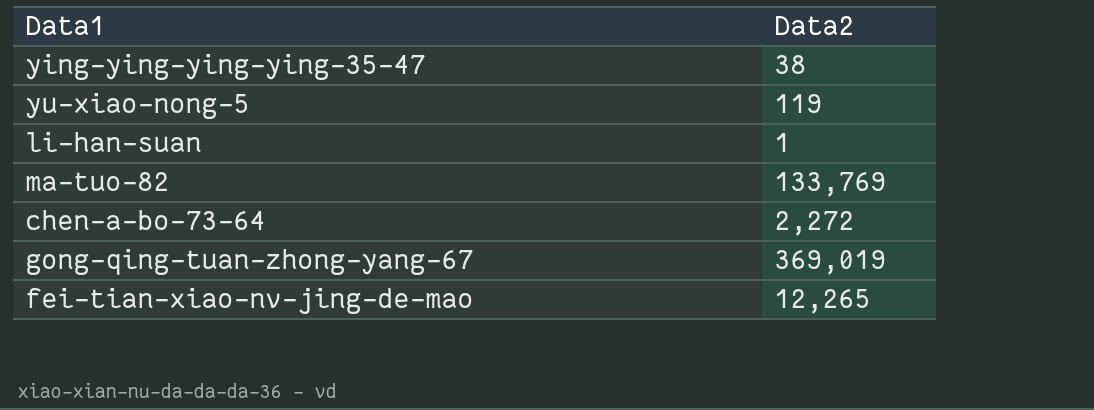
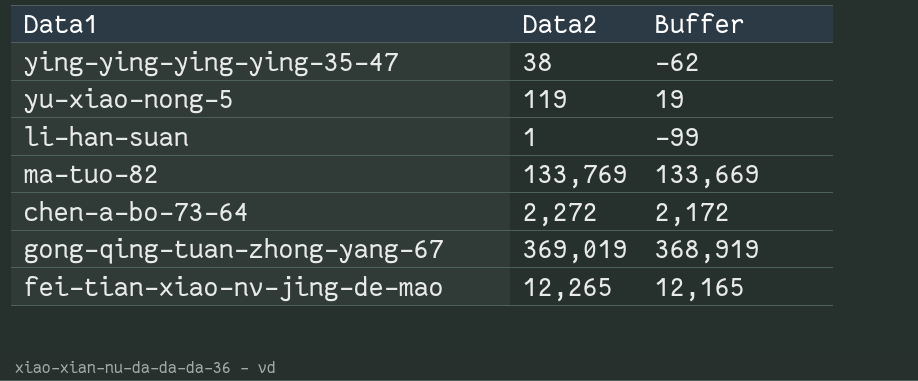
column Buffer | formula: none -> [Data2] - 100

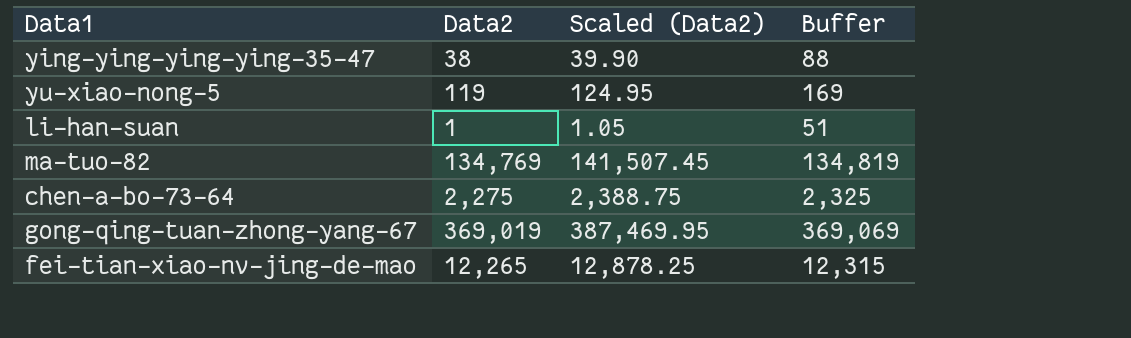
column Scaled (Data2) | formula: none -> [Data2] * 1.05
column Buffer | formula: [Data2] - 100 -> [Data2] + 50
ma-tuo-82 | Data2: 133,769 -> 134,769
chen-a-bo-73-64 | Data2: 2,272 -> 2,275

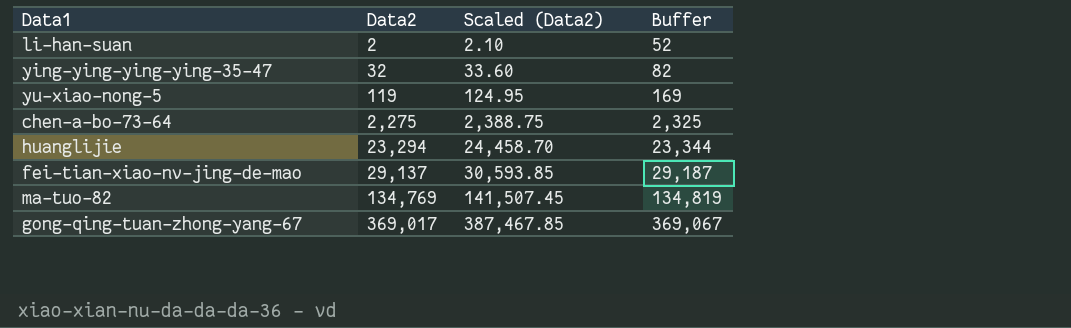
row order: none -> Data2 ascending
li-han-suan | Data2: 1 -> 2
li-han-suan | Scaled (Data2): 1.05 -> 2.10
li-han-suan | Buffer: 51 -> 52
ying-ying-ying-ying-35-47 | Data2: 38 -> 32
ying-ying-ying-ying-35-47 | Scaled (Data2): 39.90 -> 33.60
ying-ying-ying-ying-35-47 | Buffer: 88 -> 82
row huanglijie: none -> 23,294 | 24,458.70 | 23,344
fei-tian-xiao-nv-jing-de-mao | Data2: 12,265 -> 29,137
fei-tian-xiao-nv-jing-de-mao | Scaled (Data2): 12,878.25 -> 30,593.85
fei-tian-xiao-nv-jing-de-mao | Buffer: 12,315 -> 29,187
gong-qing-tuan-zhong-yang-67 | Data2: 369,019 -> 369,017
gong-qing-tuan-zhong-yang-67 | Scaled (Data2): 387,469.95 -> 387,467.85
gong-qing-tuan-zhong-yang-67 | Buffer: 369,069 -> 369,067

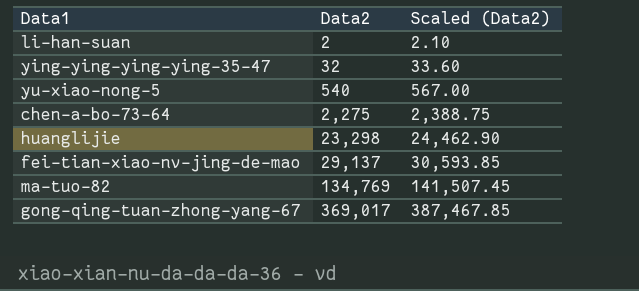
column Buffer | formula: [Data2] + 50 -> none
yu-xiao-nong-5 | Data2: 119 -> 540
yu-xiao-nong-5 | Scaled (Data2): 124.95 -> 567.00
huanglijie | Data2: 23,294 -> 23,298
huanglijie | Scaled (Data2): 24,458.70 -> 24,462.90

